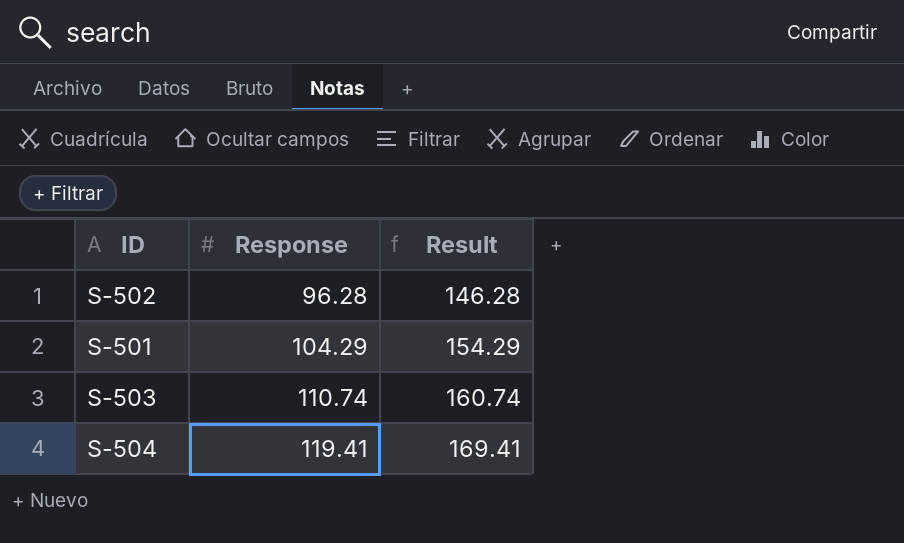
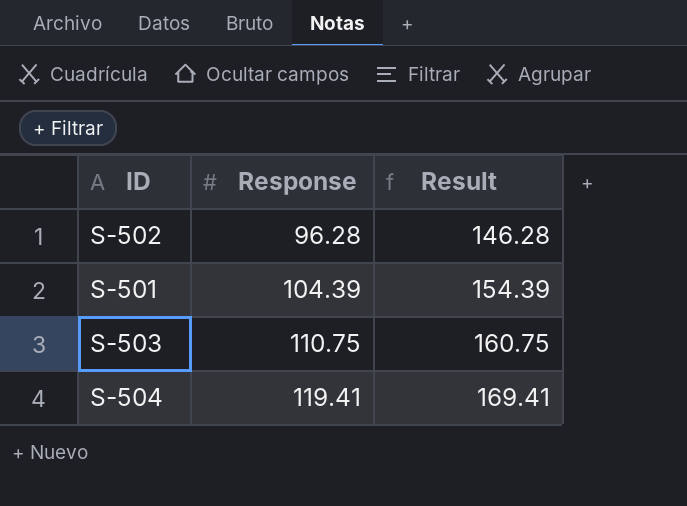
S-501 | Response: 104.29 -> 104.39
S-501 | Result: 154.29 -> 154.39
S-503 | Response: 110.74 -> 110.75
S-503 | Result: 160.74 -> 160.75

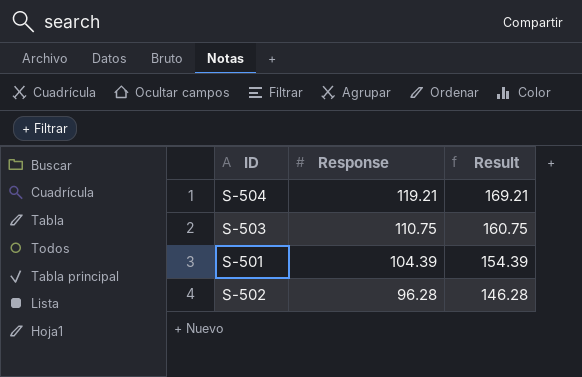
row order: Response ascending -> Response descending
S-504 | Response: 119.41 -> 119.21
S-504 | Result: 169.41 -> 169.21

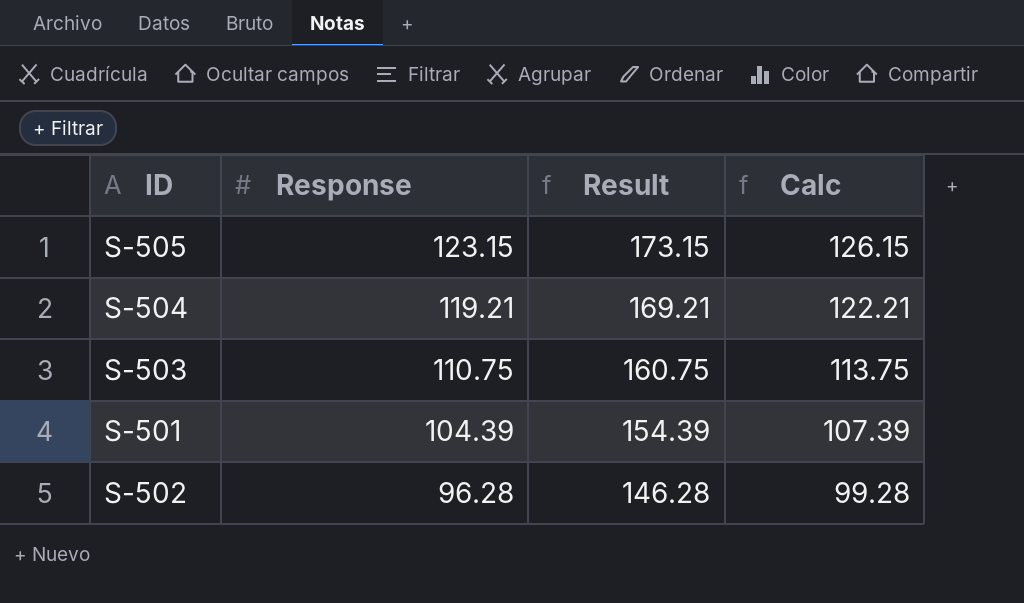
column Calc | formula: none -> [Response] + 3
row S-505: none -> 123.15 | 173.15 | 126.15

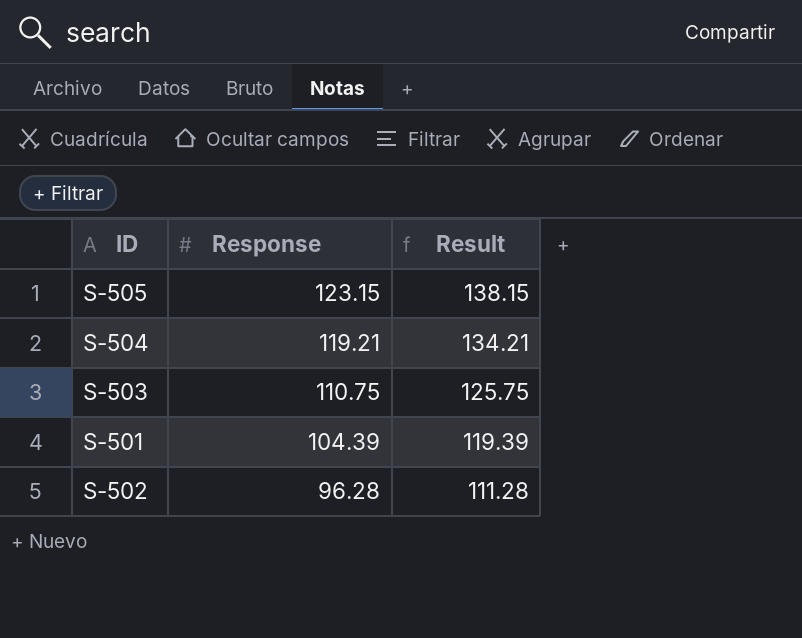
column Calc | formula: [Response] + 3 -> none
column Result | formula: [Response] + 50 -> [Response] + 15

